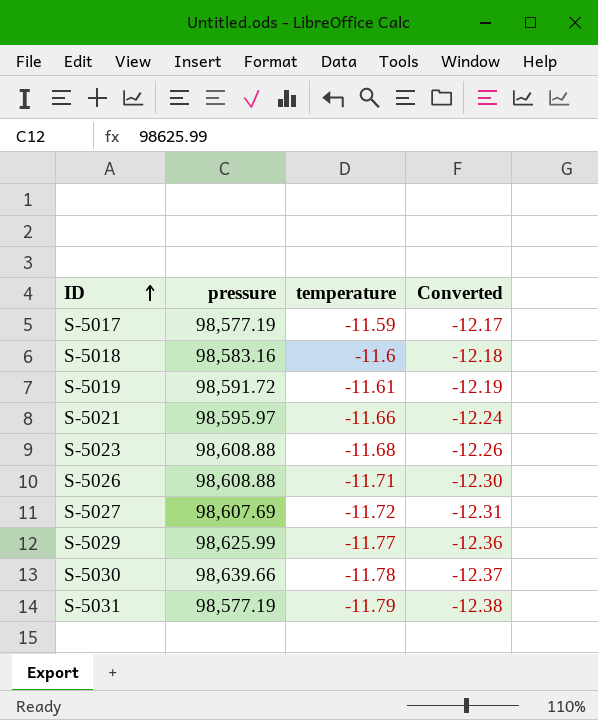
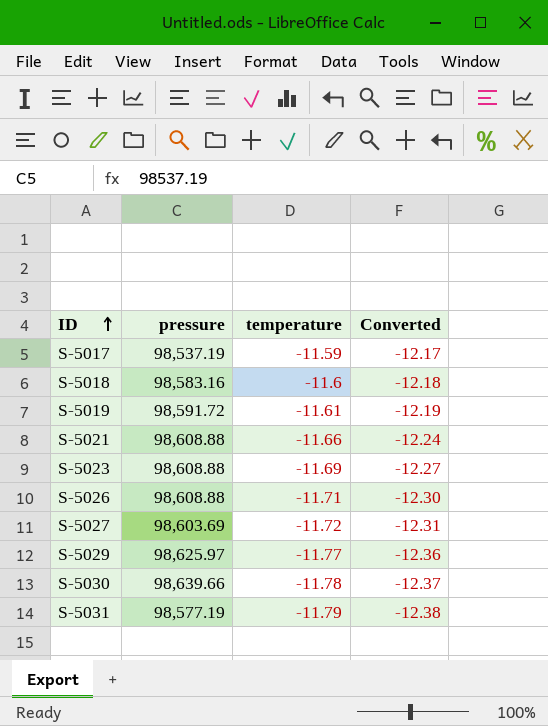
S-5017 | pressure: 98,577.19 -> 98,537.19
S-5021 | pressure: 98,595.97 -> 98,608.88
S-5023 | temperature: -11.68 -> -11.69
S-5023 | Converted: -12.26 -> -12.27
S-5027 | pressure: 98,607.69 -> 98,603.69
S-5029 | pressure: 98,625.99 -> 98,625.97

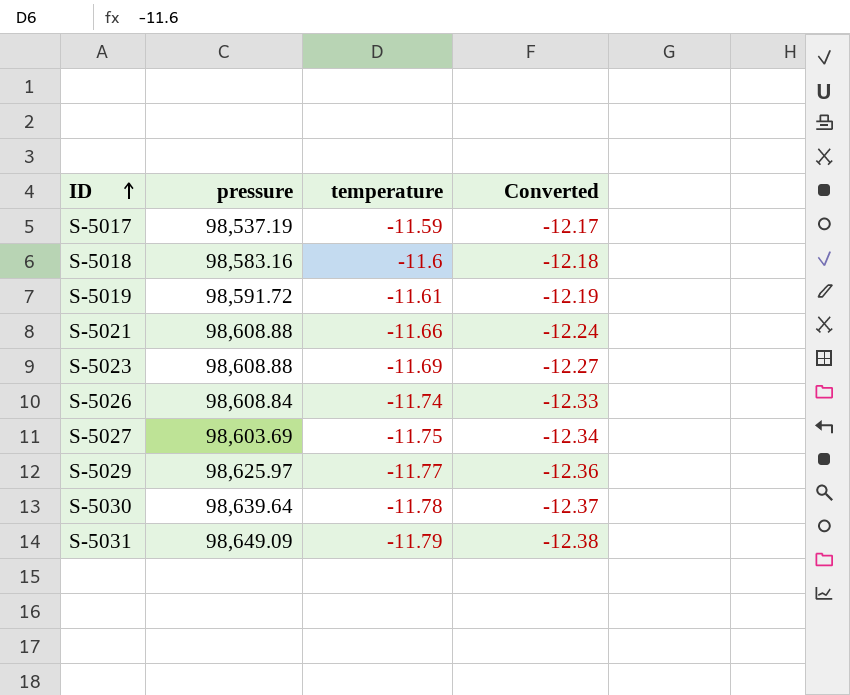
S-5026 | pressure: 98,608.88 -> 98,608.84
S-5026 | temperature: -11.71 -> -11.74
S-5026 | Converted: -12.30 -> -12.33
S-5027 | temperature: -11.72 -> -11.75
S-5027 | Converted: -12.31 -> -12.34
S-5030 | pressure: 98,639.66 -> 98,639.64
S-5031 | pressure: 98,577.19 -> 98,649.09

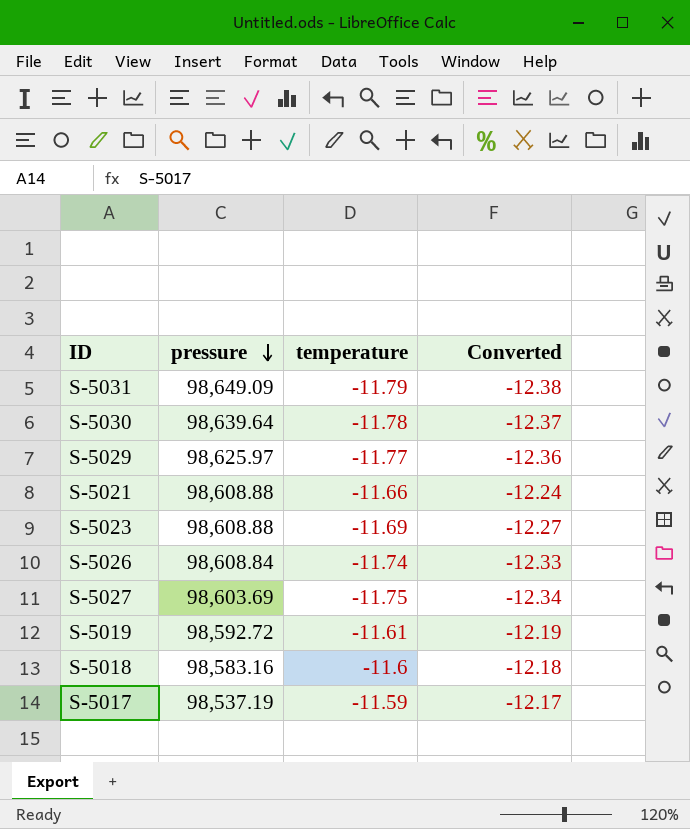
row order: ID ascending -> pressure descending
S-5019 | pressure: 98,591.72 -> 98,592.72

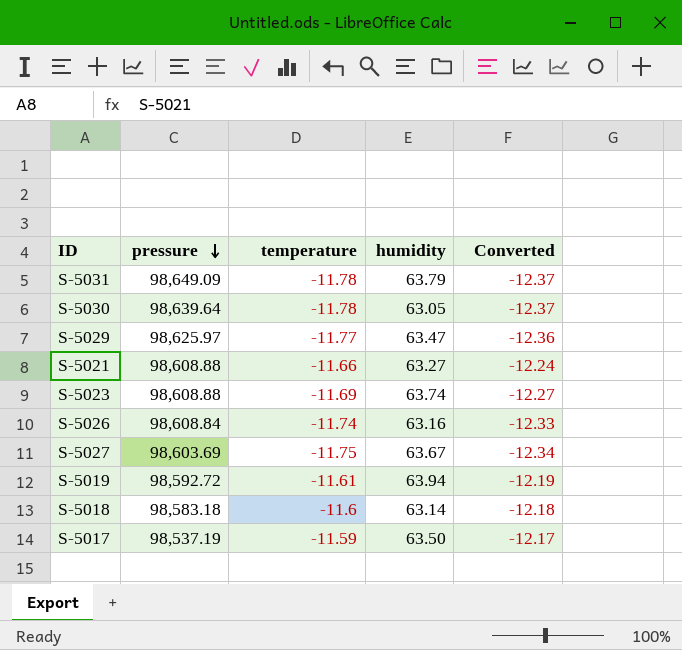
column humidity | position: none -> 4
S-5031 | temperature: -11.79 -> -11.78
S-5031 | Converted: -12.38 -> -12.37
S-5018 | pressure: 98,583.16 -> 98,583.18

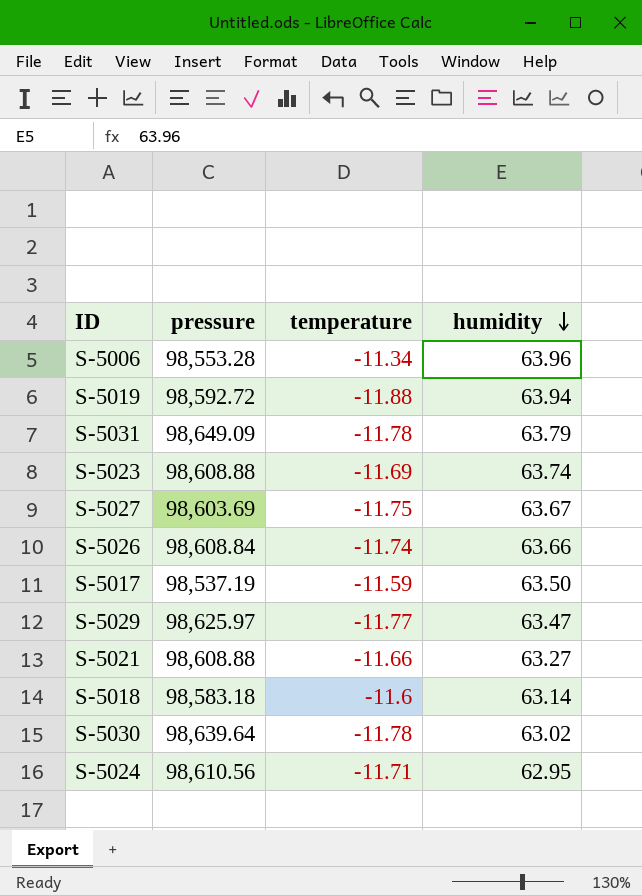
row order: pressure descending -> humidity descending
column Converted | formula: [temperature] * 1.05 -> none
row S-5006: none -> 98,553.28 | -11.34 | 63.96
S-5019 | temperature: -11.61 -> -11.88
S-5026 | humidity: 63.16 -> 63.66
S-5030 | humidity: 63.05 -> 63.02
row S-5024: none -> 98,610.56 | -11.71 | 62.95

